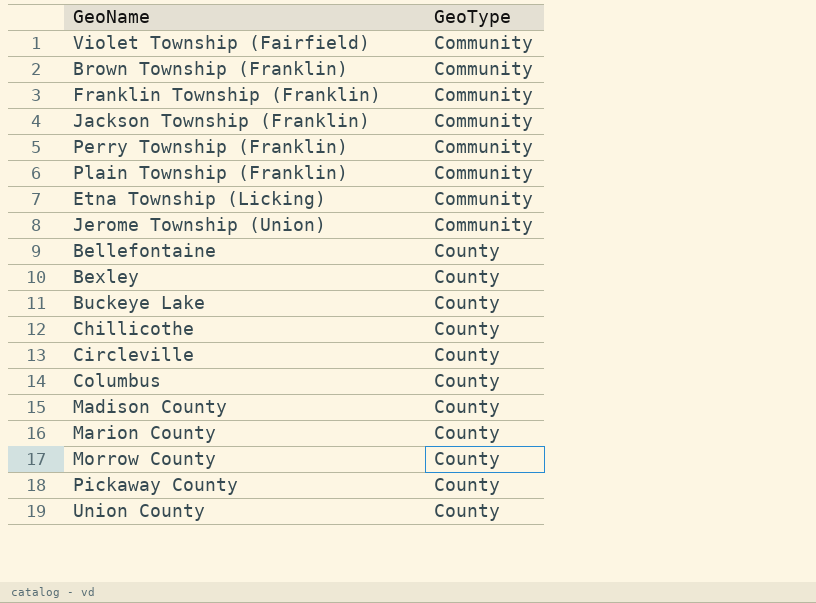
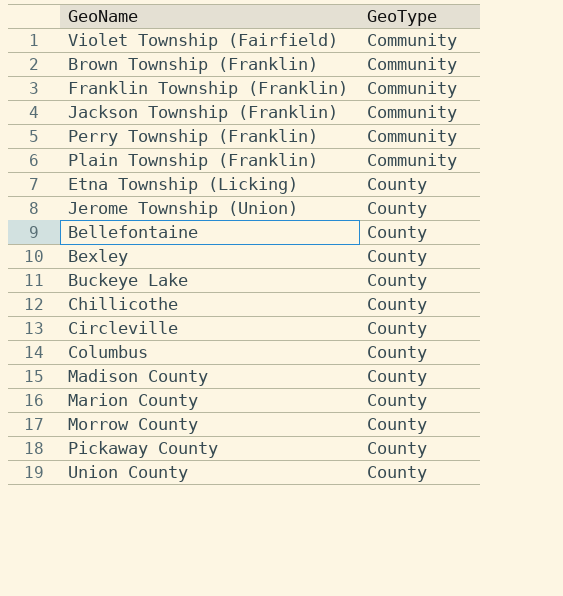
Etna Township (Licking) | GeoType: Community -> County
Jerome Township (Union) | GeoType: Community -> County

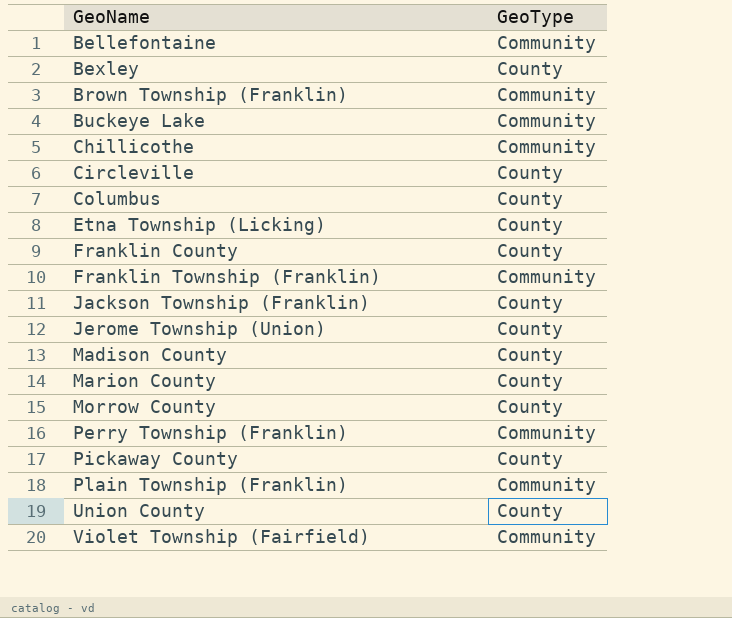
row order: GeoType ascending -> GeoName ascending
Bellefontaine | GeoType: County -> Community
Buckeye Lake | GeoType: County -> Community
Chillicothe | GeoType: County -> Community
row Franklin County: none -> County
Jackson Township (Franklin) | GeoType: Community -> County

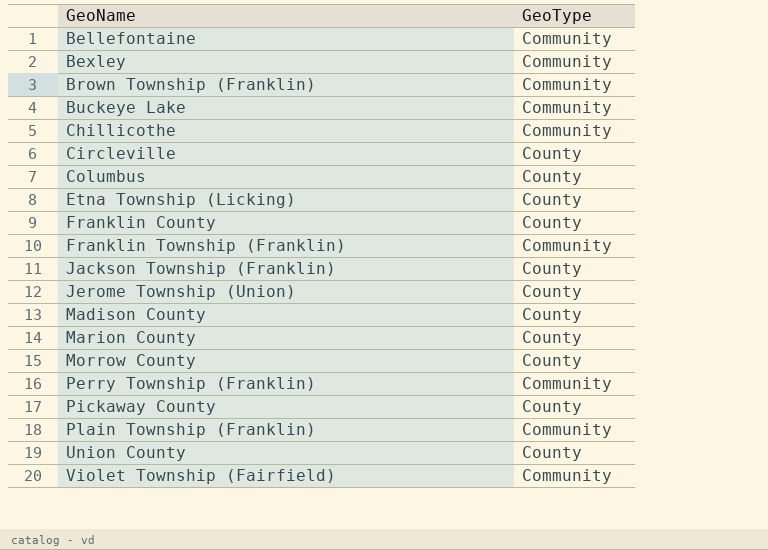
Bexley | GeoType: County -> Community

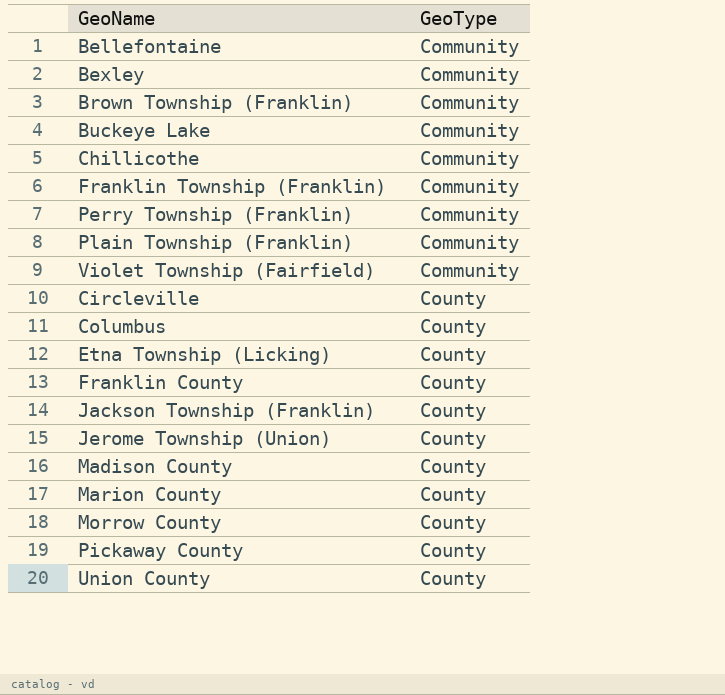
row order: GeoName ascending -> GeoType ascending

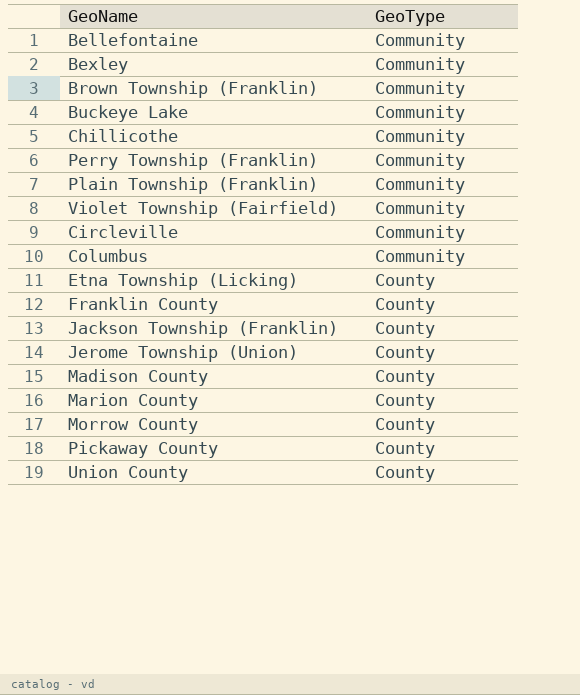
row Franklin Township (Franklin): Community -> none
Circleville | GeoType: County -> Community
Columbus | GeoType: County -> Community

